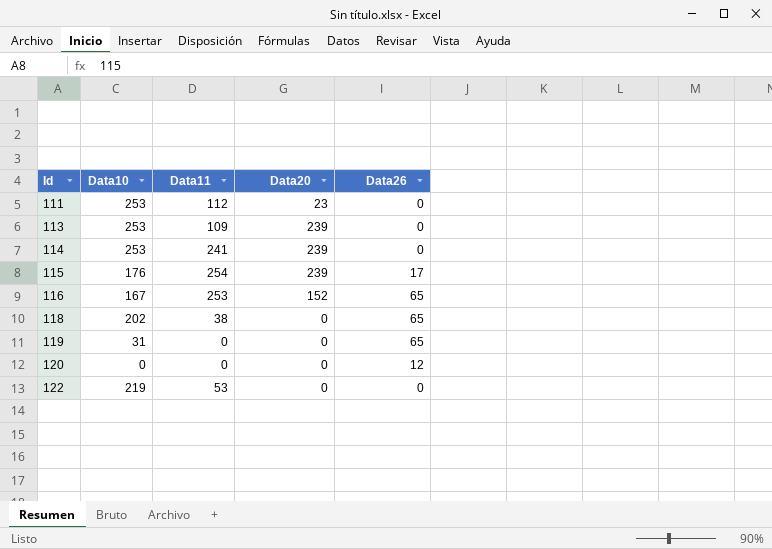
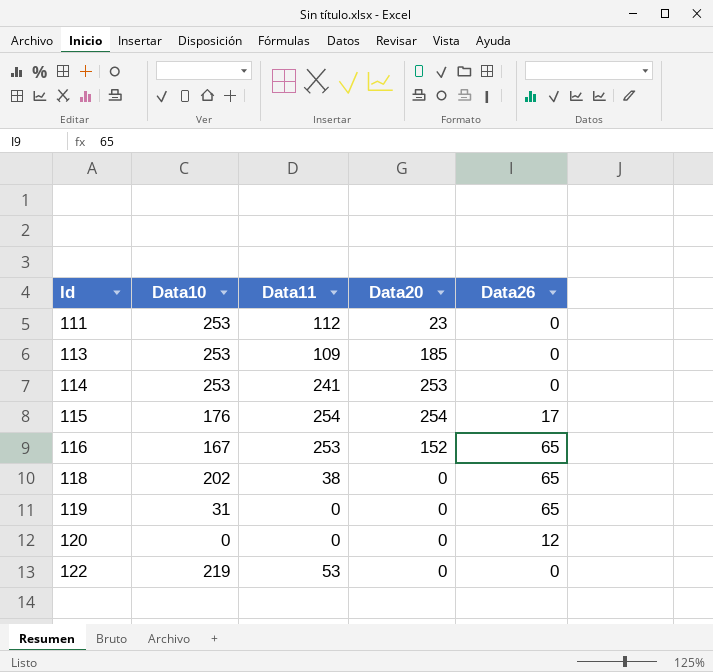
113 | Data20: 239 -> 185
114 | Data20: 239 -> 253
115 | Data20: 239 -> 254

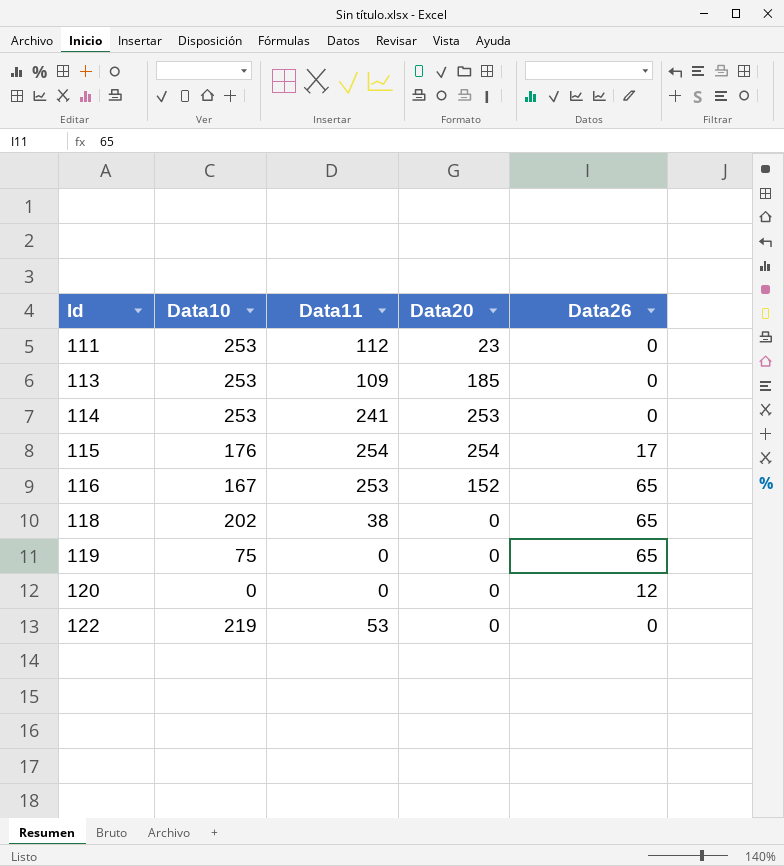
119 | Data10: 31 -> 75

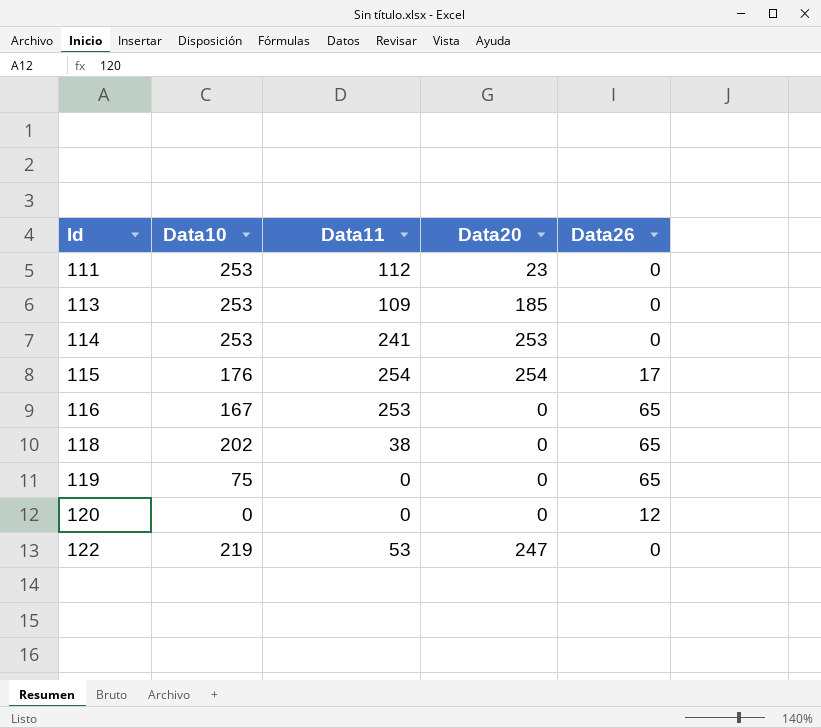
116 | Data20: 152 -> 0
122 | Data20: 0 -> 247

